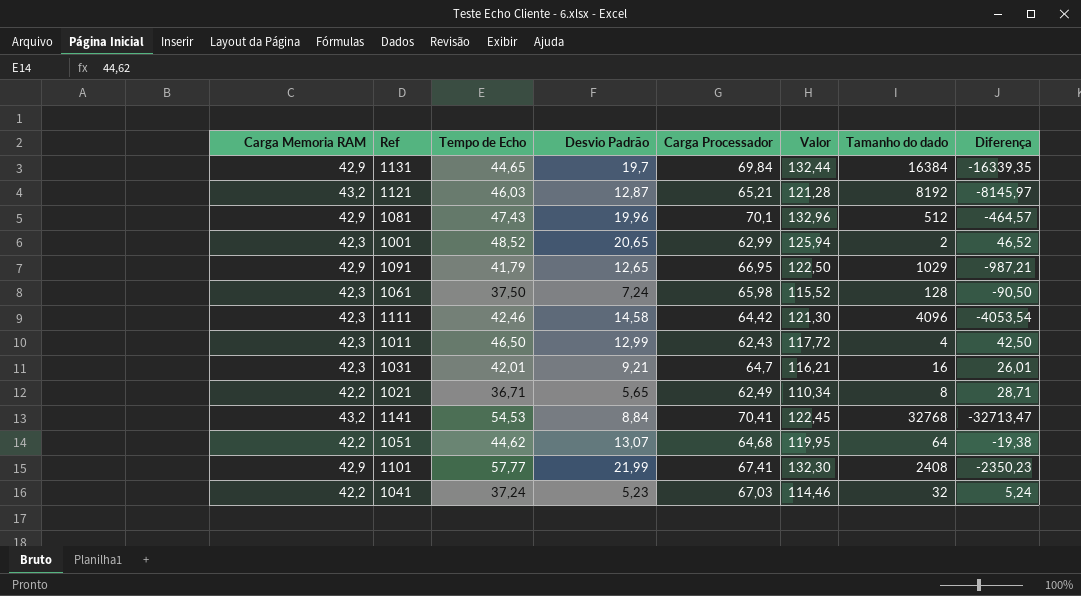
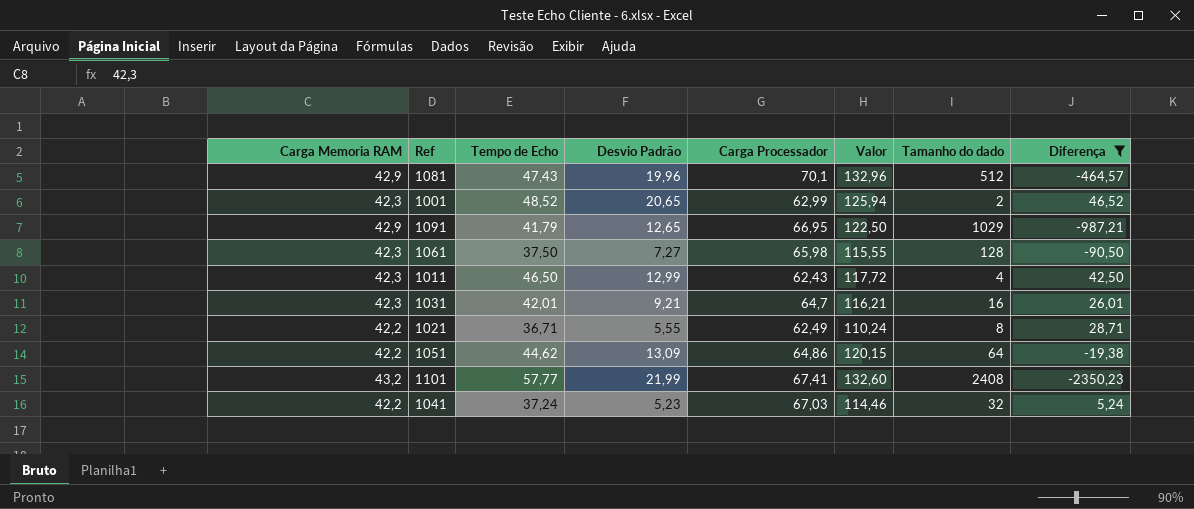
filter: none -> Diferença >= -2350,23
1061 | Desvio Padrão: 7,24 -> 7,27
1061 | Valor: 115,52 -> 115,55
1021 | Desvio Padrão: 5,65 -> 5,55
1021 | Valor: 110,34 -> 110,24
1051 | Desvio Padrão: 13,07 -> 13,09
1051 | Carga Processador: 64,68 -> 64,86
1051 | Valor: 119,95 -> 120,15
1101 | Carga Memoria RAM: 42,9 -> 43,2
1101 | Valor: 132,30 -> 132,60

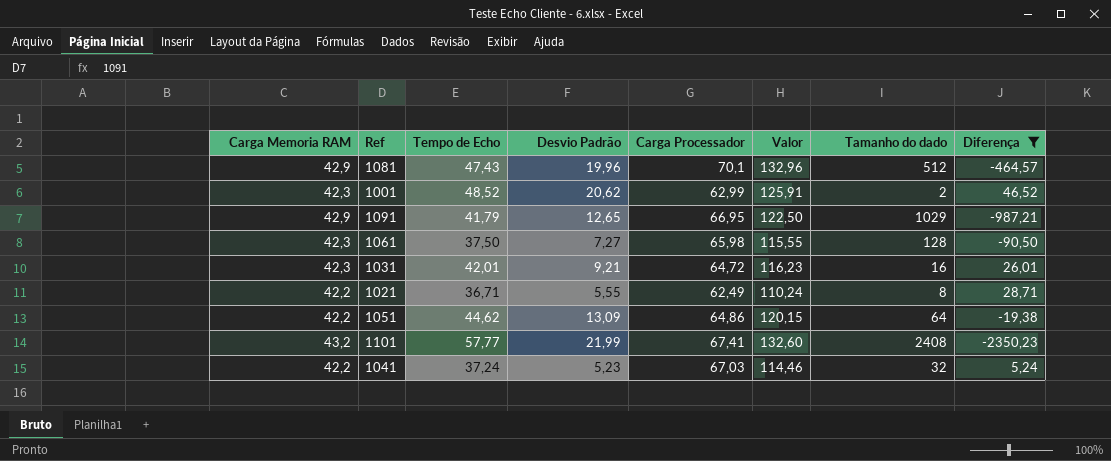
row 1011: 42,3 | 46,50 | 12,99 | 62,43 | 117,72 | 4 | 42,50 -> none
1001 | Desvio Padrão: 20,65 -> 20,62
1001 | Valor: 125,94 -> 125,91
1031 | Carga Processador: 64,7 -> 64,72
1031 | Valor: 116,21 -> 116,23

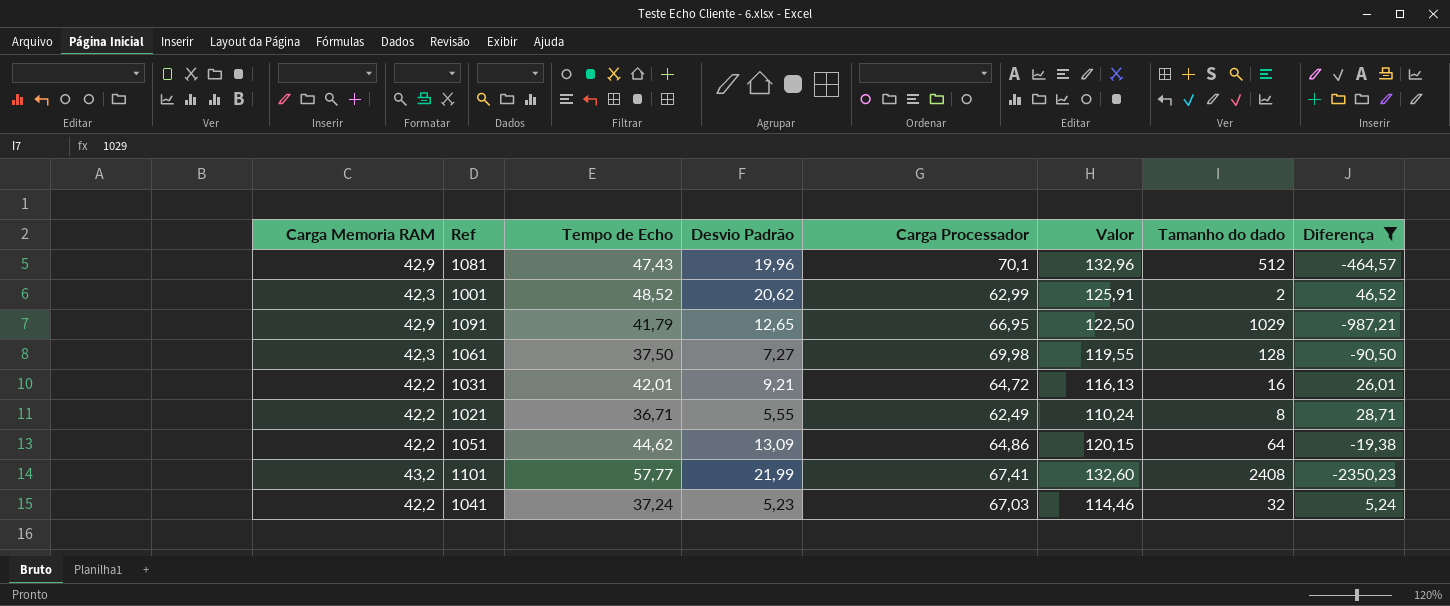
1061 | Carga Processador: 65,98 -> 69,98
1061 | Valor: 115,55 -> 119,55
1031 | Carga Memoria RAM: 42,3 -> 42,2
1031 | Valor: 116,23 -> 116,13

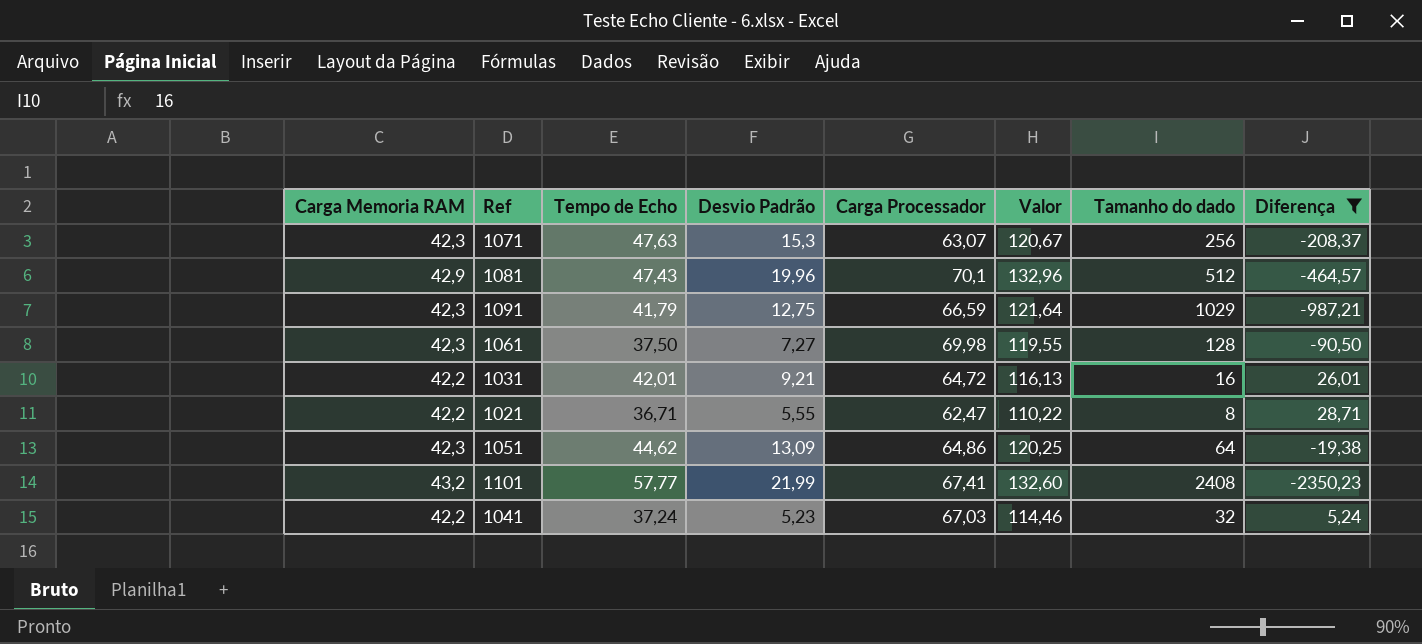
row 1001: 42,3 | 48,52 | 20,62 | 62,99 | 125,91 | 2 | 46,52 -> none
row 1071: none -> 42,3 | 47,63 | 15,3 | 63,07 | 120,67 | 256 | -208,37
1091 | Carga Memoria RAM: 42,9 -> 42,3
1091 | Desvio Padrão: 12,65 -> 12,75
1091 | Carga Processador: 66,95 -> 66,59
1091 | Valor: 122,50 -> 121,64
1021 | Carga Processador: 62,49 -> 62,47
1021 | Valor: 110,24 -> 110,22
1051 | Carga Memoria RAM: 42,2 -> 42,3
1051 | Valor: 120,15 -> 120,25

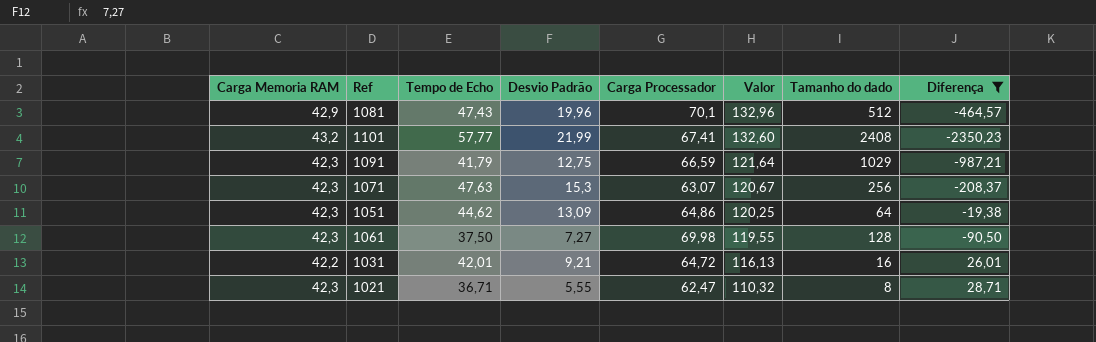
row order: none -> Valor descending
row 1041: 42,2 | 37,24 | 5,23 | 67,03 | 114,46 | 32 | 5,24 -> none
1021 | Carga Memoria RAM: 42,2 -> 42,3
1021 | Valor: 110,22 -> 110,32

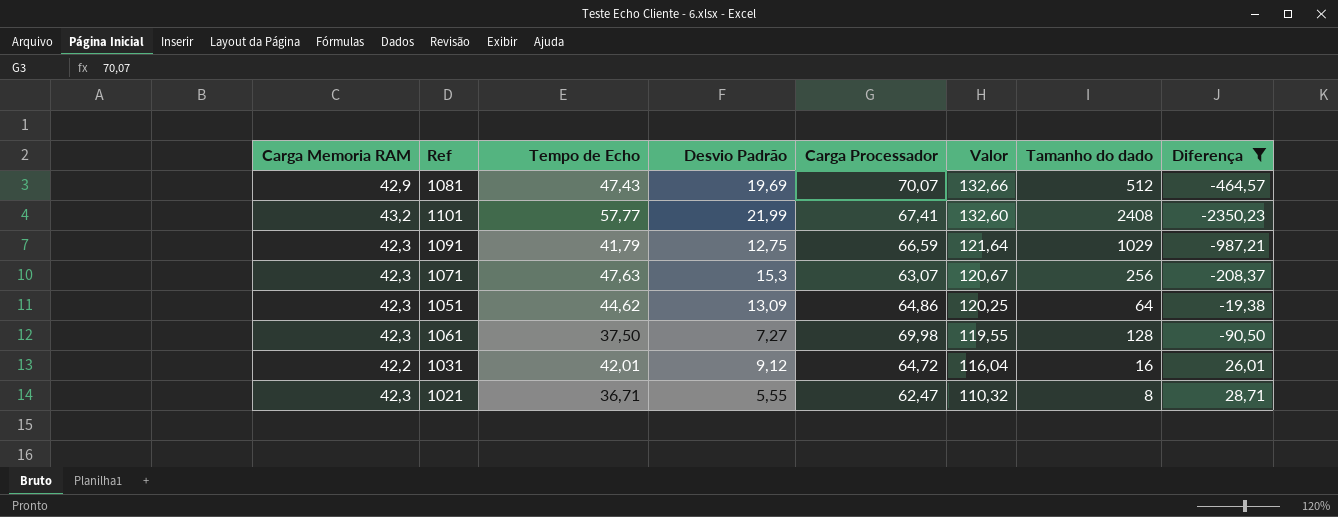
1081 | Desvio Padrão: 19,96 -> 19,69
1081 | Carga Processador: 70,1 -> 70,07
1081 | Valor: 132,96 -> 132,66
1031 | Desvio Padrão: 9,21 -> 9,12
1031 | Valor: 116,13 -> 116,04

